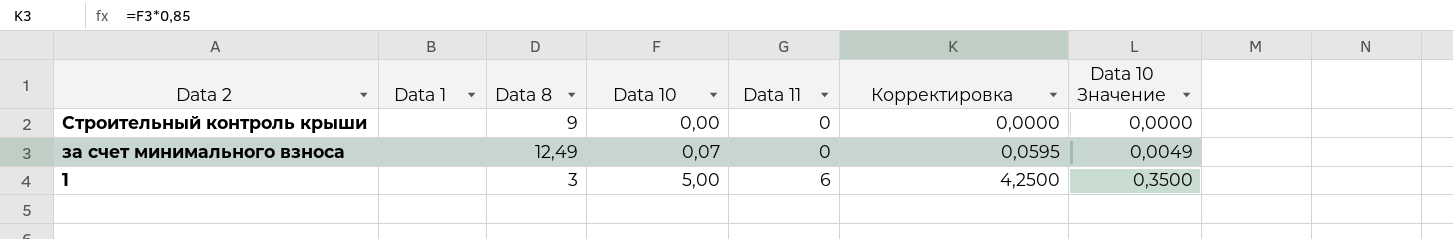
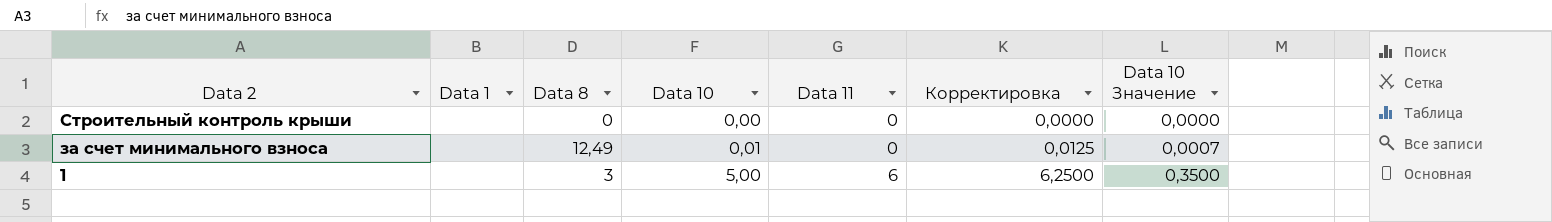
column Корректировка | formula: [Data 10] * 0,85 -> [Data 10] * 1,25
Строительный контроль крыши | Data 8: 9 -> 0
за счет минимального взноса | Data 10: 0,07 -> 0,01
за счет минимального взноса | Data 10 Значение: 0,0049 -> 0,0007

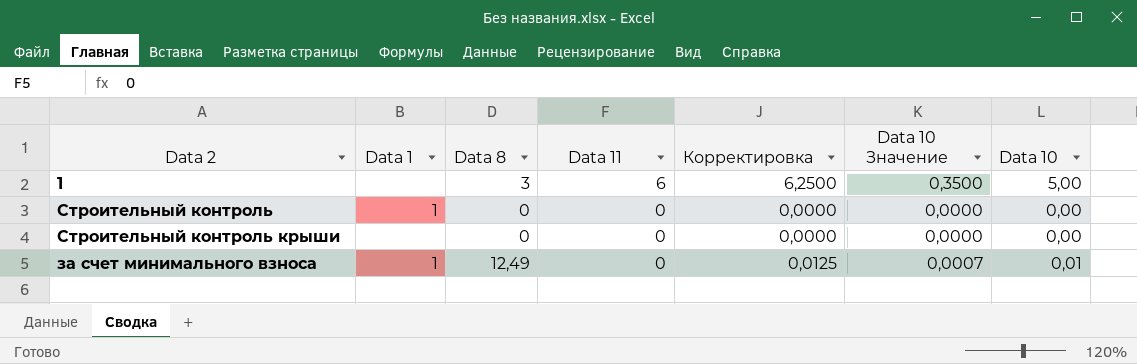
row order: Data 2 descending -> Data 11 descending
column Data 10 | position: 4 -> 7
row Строительный контроль: none -> 1 | 0 | 0 | 0,0000 | 0,0000 | 0,00
за счет минимального взноса | Data 1: none -> 1

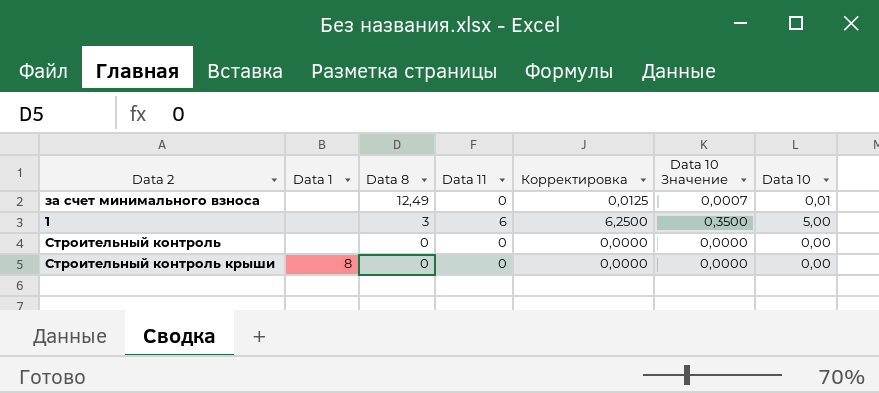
row order: Data 11 descending -> Data 8 descending
за счет минимального взноса | Data 1: 1 -> none
Строительный контроль | Data 1: 1 -> none
Строительный контроль крыши | Data 1: none -> 8

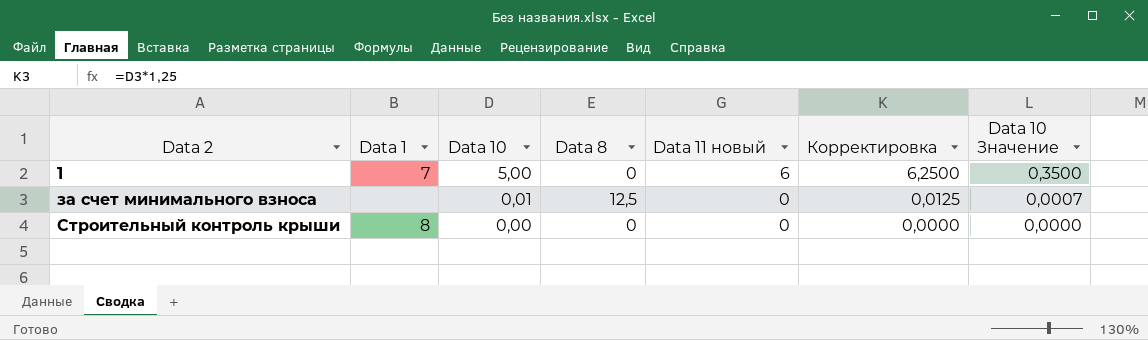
row order: Data 8 descending -> Data 2 ascending
column Data 10 | position: 7 -> 3
column name: Data 11 -> Data 11 новый
row Строительный контроль: none | 0 | 0 | 0,0000 | 0,0000 | 0,00 -> none
1 | Data 1: none -> 7
1 | Data 8: 3 -> 0
за счет минимального взноса | Data 8: 12,49 -> 12,5

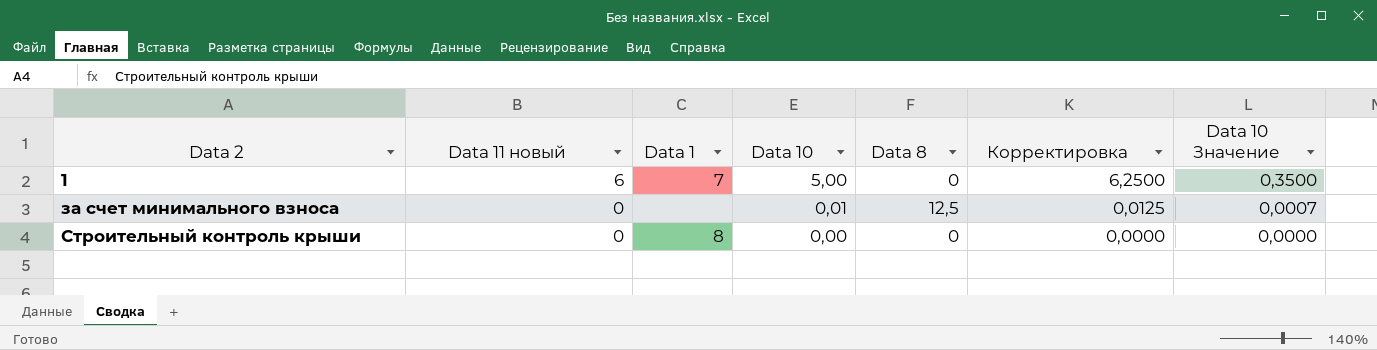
column Data 11 новый | position: 5 -> 2

